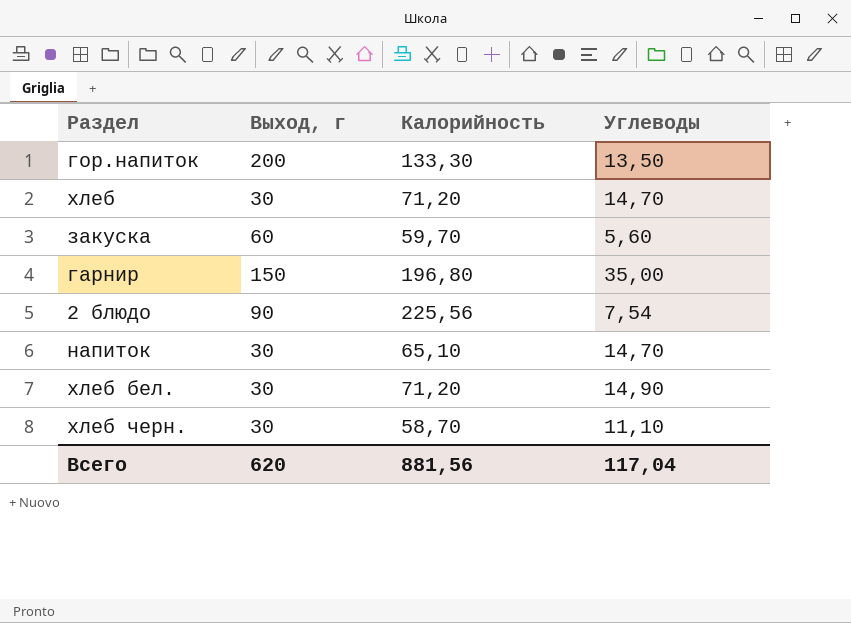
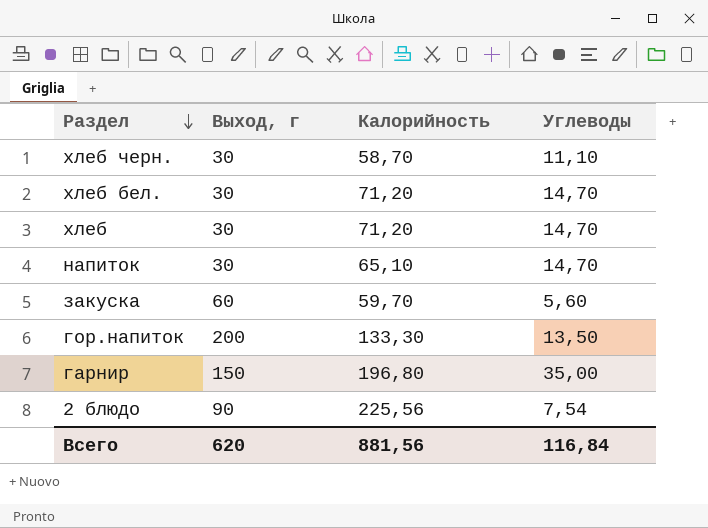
row order: none -> Раздел descending
хлеб бел. | Углеводы: 14,90 -> 14,70
Всего | Углеводы: 117,04 -> 116,84

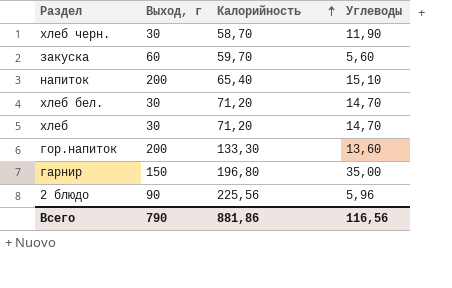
row order: Раздел descending -> Калорийность ascending
хлеб черн. | Углеводы: 11,10 -> 11,90
напиток | Выход, г: 30 -> 200
напиток | Калорийность: 65,10 -> 65,40
напиток | Углеводы: 14,70 -> 15,10
гор.напиток | Углеводы: 13,50 -> 13,60
2 блюдо | Углеводы: 7,54 -> 5,96
Всего | Выход, г: 620 -> 790
Всего | Калорийность: 881,56 -> 881,86
Всего | Углеводы: 116,84 -> 116,56

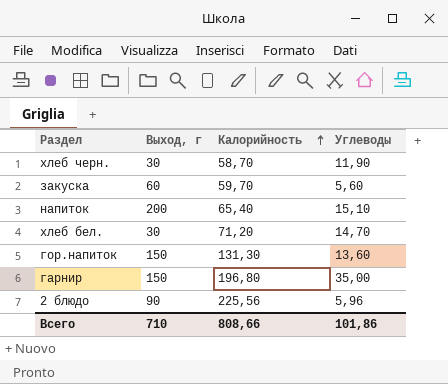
row хлеб: 30 | 71,20 | 14,70 -> none
гор.напиток | Выход, г: 200 -> 150
гор.напиток | Калорийность: 133,30 -> 131,30
Всего | Выход, г: 790 -> 710
Всего | Калорийность: 881,86 -> 808,66
Всего | Углеводы: 116,56 -> 101,86

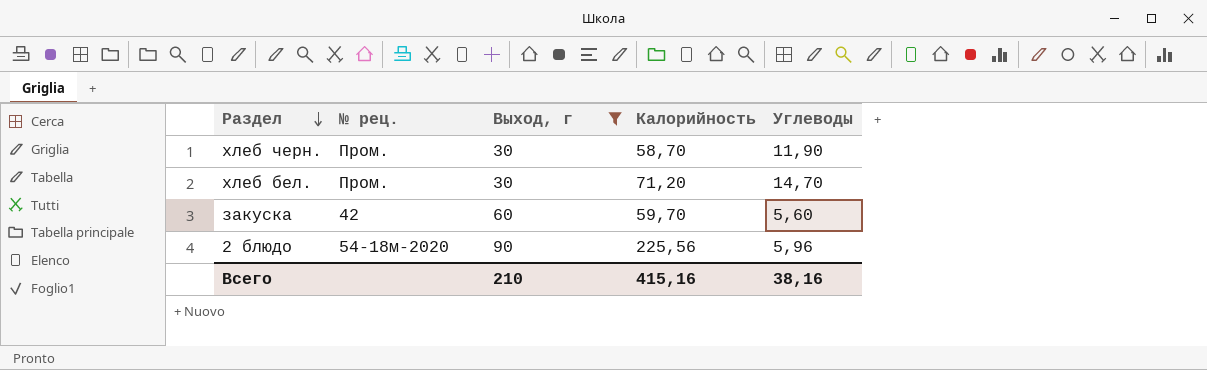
filter: none -> Выход, г <= 90
row order: Калорийность ascending -> Раздел descending
column № рец. | position: none -> 2
Всего | Выход, г: 710 -> 210
Всего | Калорийность: 808,66 -> 415,16
Всего | Углеводы: 101,86 -> 38,16

